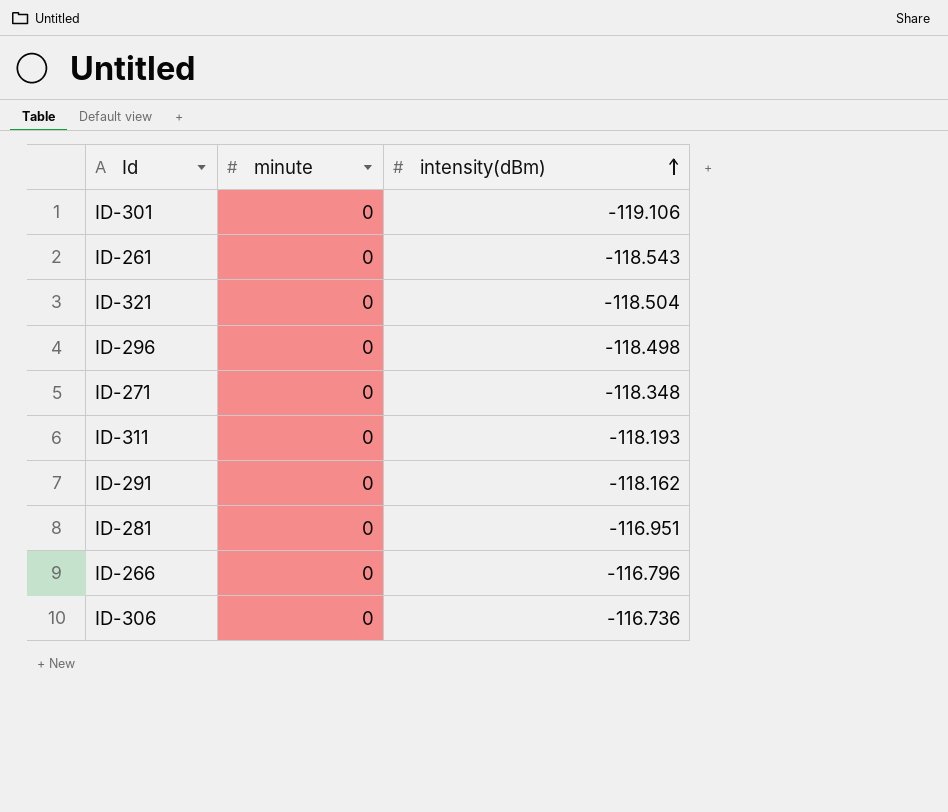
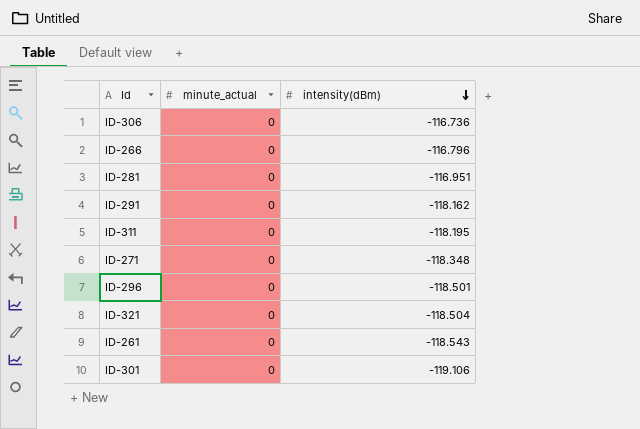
row order: intensity(dBm) ascending -> intensity(dBm) descending
column name: minute -> minute_actual
ID-311 | intensity(dBm): -118.193 -> -118.195
ID-296 | intensity(dBm): -118.498 -> -118.501

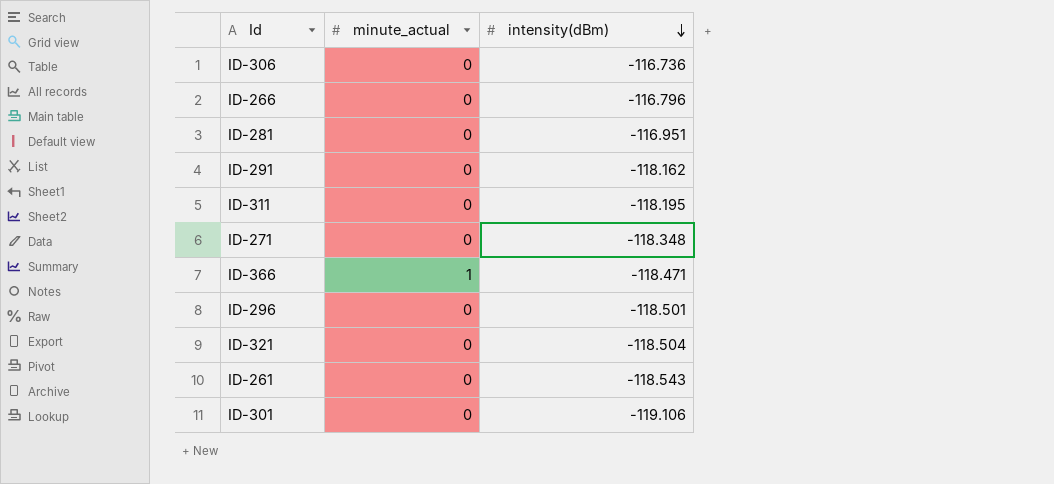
row ID-366: none -> 1 | -118.471

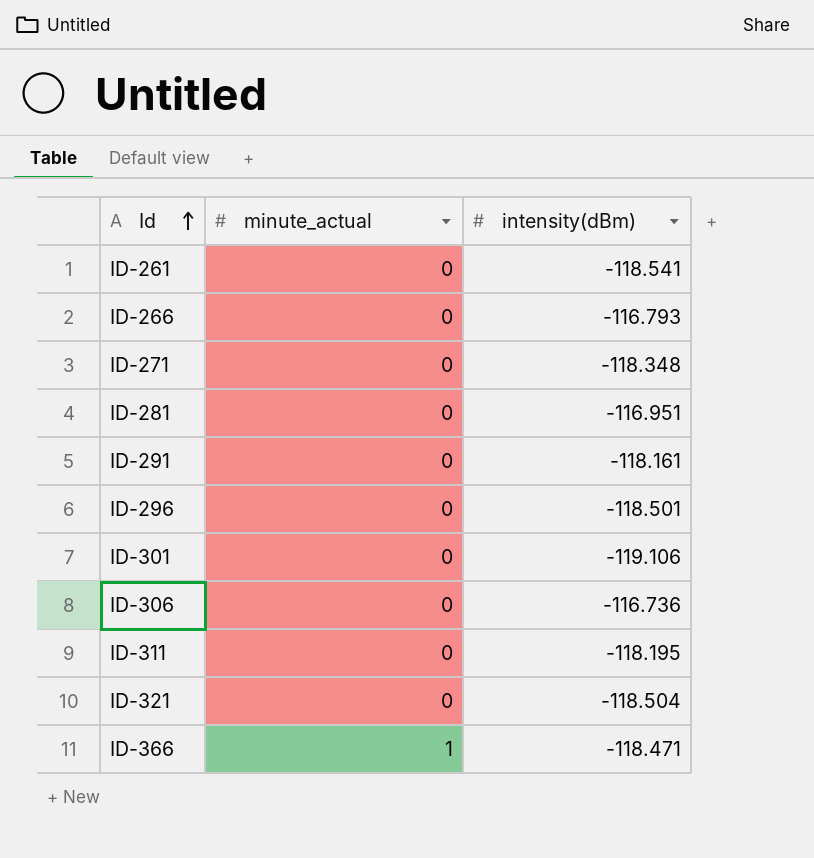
row order: intensity(dBm) descending -> Id ascending
ID-261 | intensity(dBm): -118.543 -> -118.541
ID-266 | intensity(dBm): -116.796 -> -116.793
ID-291 | intensity(dBm): -118.162 -> -118.161

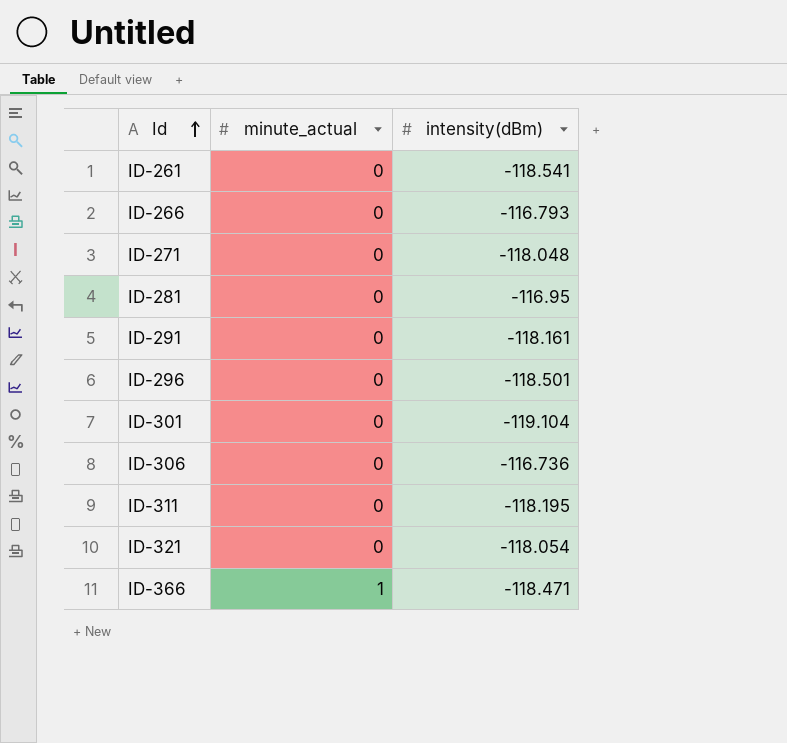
ID-271 | intensity(dBm): -118.348 -> -118.048
ID-281 | intensity(dBm): -116.951 -> -116.95
ID-301 | intensity(dBm): -119.106 -> -119.104
ID-321 | intensity(dBm): -118.504 -> -118.054

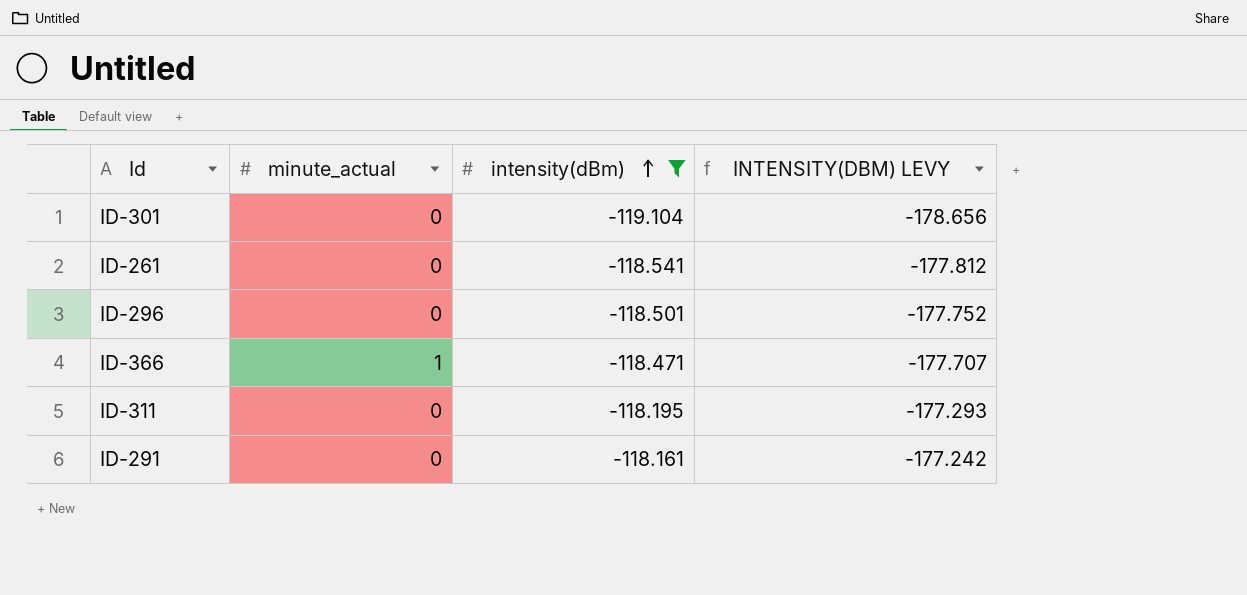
filter: none -> intensity(dBm) <= -118.161
row order: Id ascending -> intensity(dBm) ascending
column INTENSITY(DBM) LEVY | formula: none -> [intensity(dBm)] * 1.5

